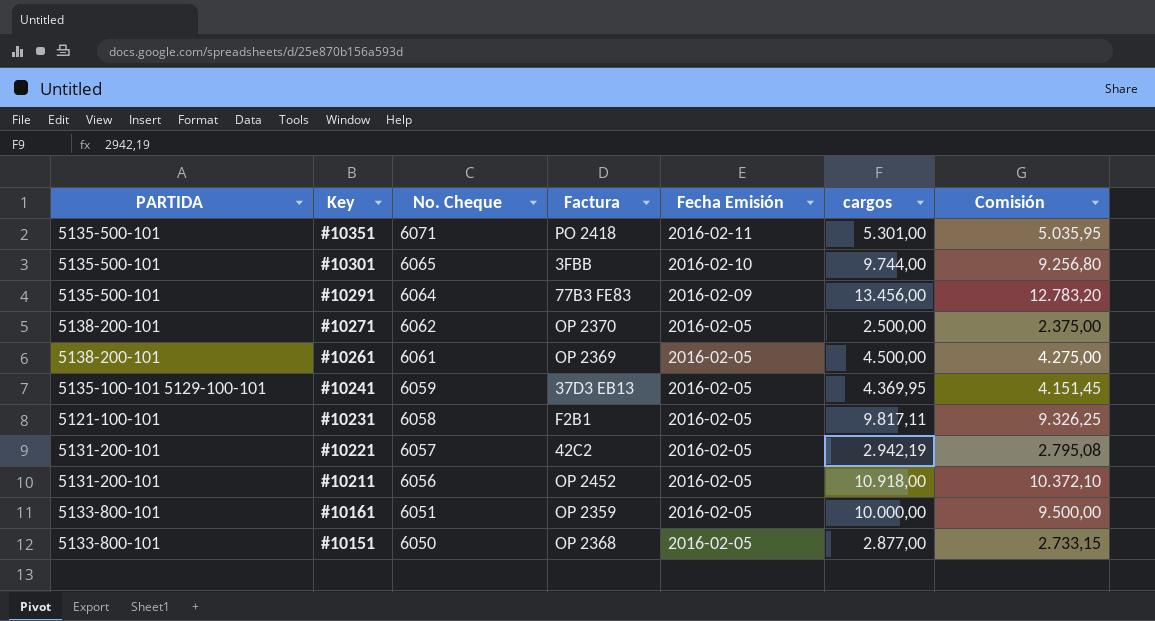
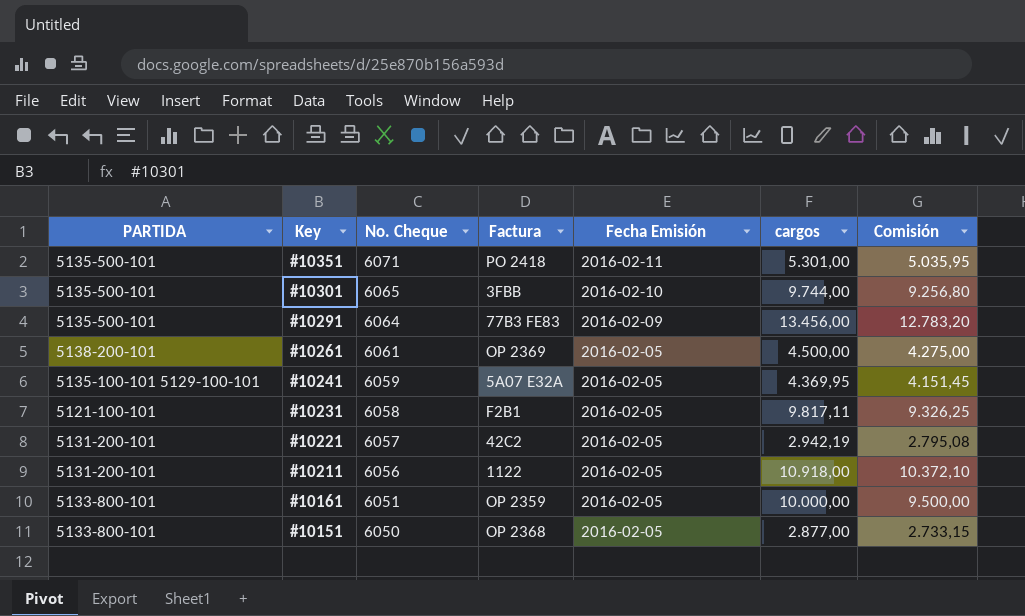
row #10271: 5138-200-101 | 6062 | OP 2370 | 2016-02-05 | 2.500,00 | 2.375,00 -> none
#10241 | Factura: 37D3 EB13 -> 5A07 E32A
#10211 | Factura: OP 2452 -> 1122

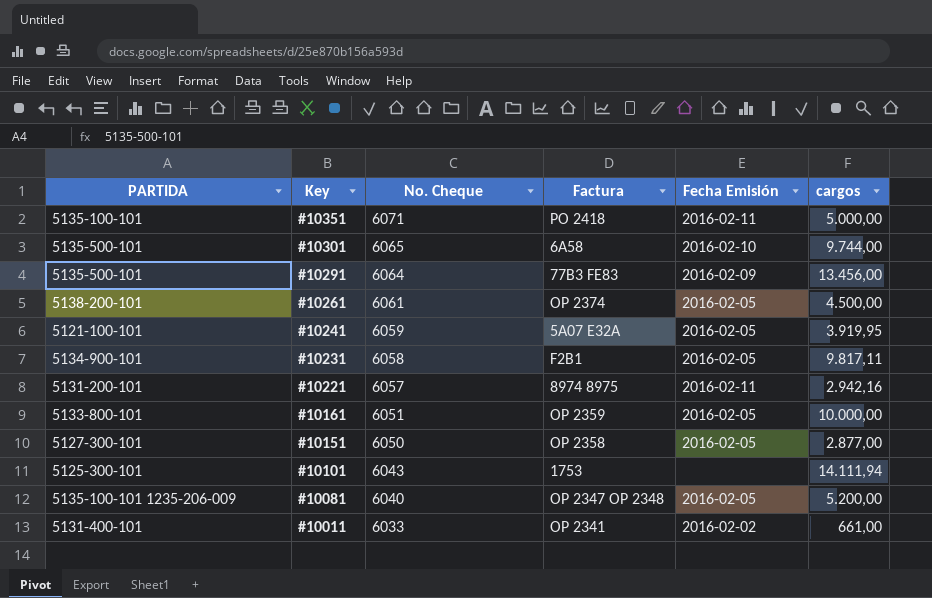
column Comisión | formula: [cargos] * 0,95 -> none
row #10211: 5131-200-101 | 6056 | 1122 | 2016-02-05 | 10.918,00 | 10.372,10 -> none
#10351 | PARTIDA: 5135-500-101 -> 5135-100-101
#10351 | cargos: 5.301,00 -> 5.000,00
#10301 | Factura: 3FBB -> 6A58
#10261 | Factura: OP 2369 -> OP 2374
#10241 | PARTIDA: 5135-100-101 5129-100-101 -> 5121-100-101
#10241 | cargos: 4.369,95 -> 3.919,95
#10231 | PARTIDA: 5121-100-101 -> 5134-900-101
#10221 | Factura: 42C2 -> 8974 8975
#10221 | Fecha Emisión: 2016-02-05 -> 2016-02-11
#10221 | cargos: 2.942,19 -> 2.942,16
#10151 | PARTIDA: 5133-800-101 -> 5127-300-101
#10151 | Factura: OP 2368 -> OP 2358
row #10101: none -> 5125-300-101 | 6043 | 1753 | none | 14.111,94
row #10081: none -> 5135-100-101 1235-206-009 | 6040 | OP 2347 OP 2348 | 2016-02-05 | 5.200,00
row #10011: none -> 5131-400-101 | 6033 | OP 2341 | 2016-02-02 | 661,00

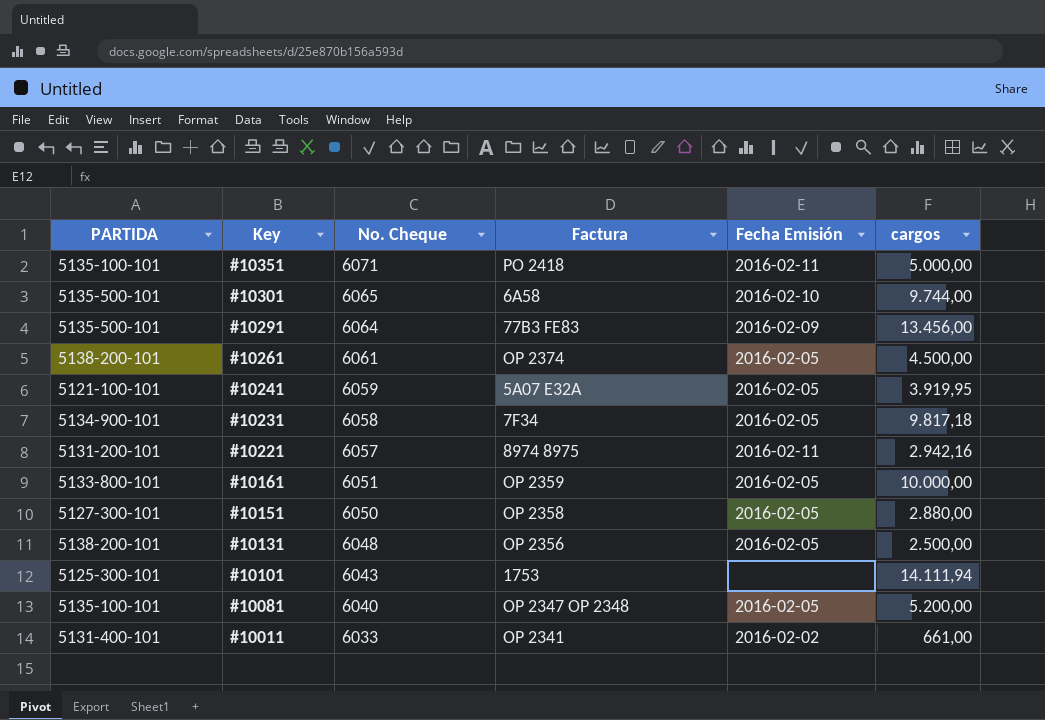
#10231 | Factura: F2B1 -> 7F34
#10231 | cargos: 9.817,11 -> 9.817,18
#10151 | cargos: 2.877,00 -> 2.880,00
row #10131: none -> 5138-200-101 | 6048 | OP 2356 | 2016-02-05 | 2.500,00
#10081 | PARTIDA: 5135-100-101 1235-206-009 -> 5135-100-101

